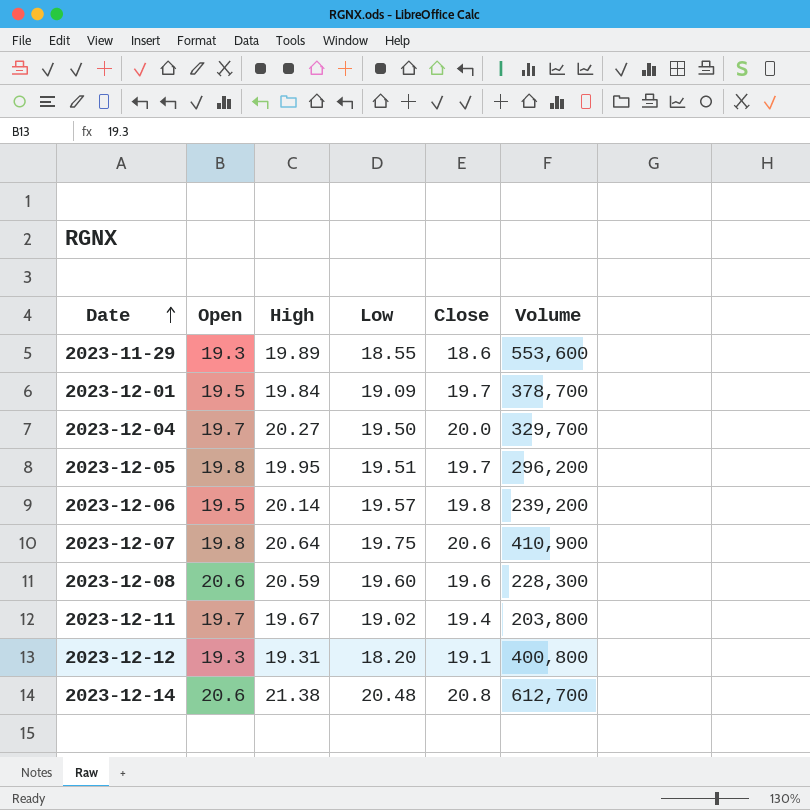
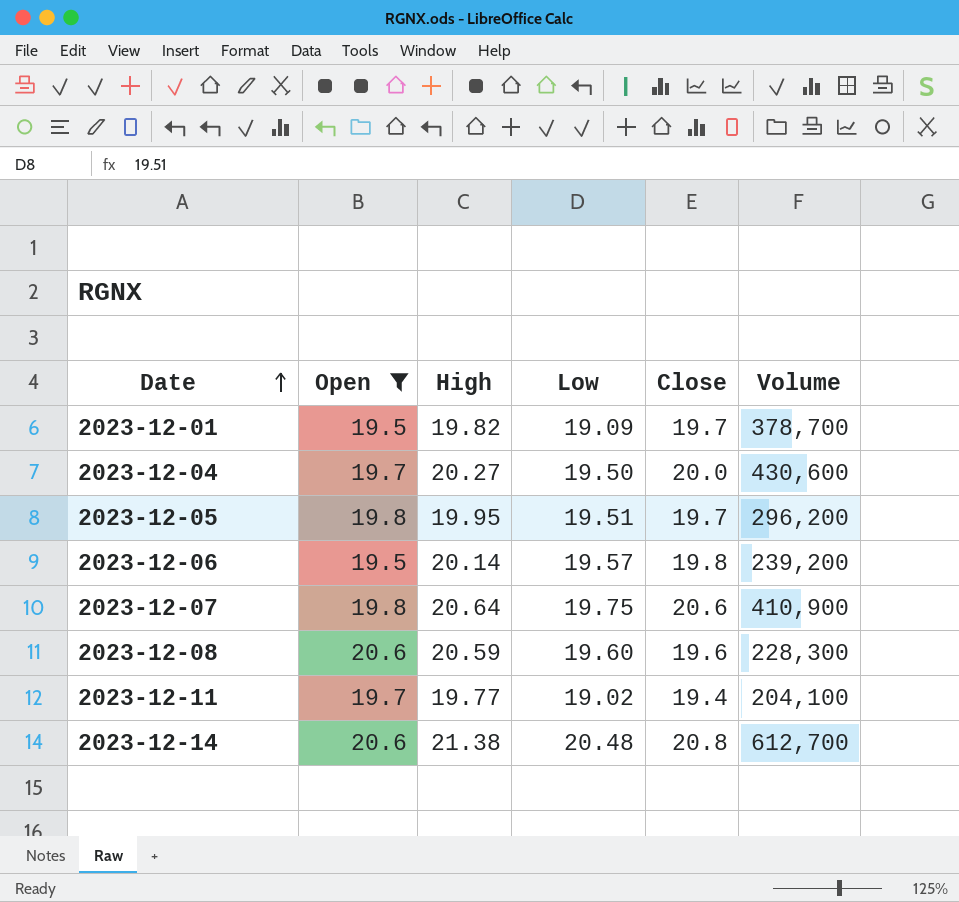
filter: none -> Open != 19.3
2023-12-01 | High: 19.84 -> 19.82
2023-12-04 | Volume: 329,700 -> 430,600
2023-12-11 | High: 19.67 -> 19.77
2023-12-11 | Volume: 203,800 -> 204,100

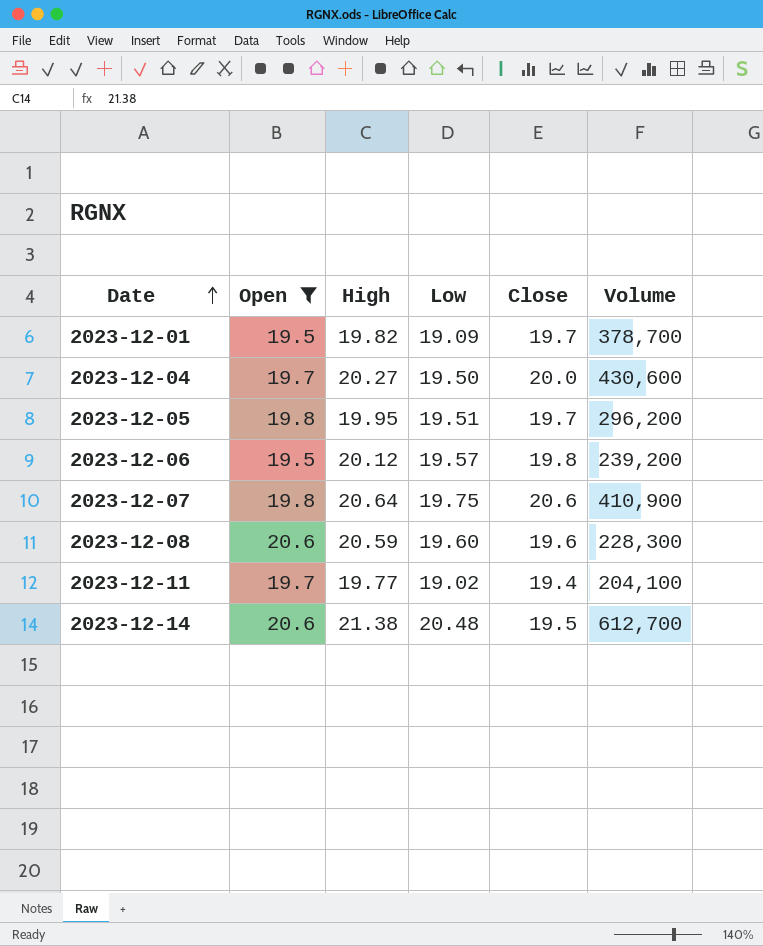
2023-12-06 | High: 20.14 -> 20.12
2023-12-14 | Close: 20.8 -> 19.5

